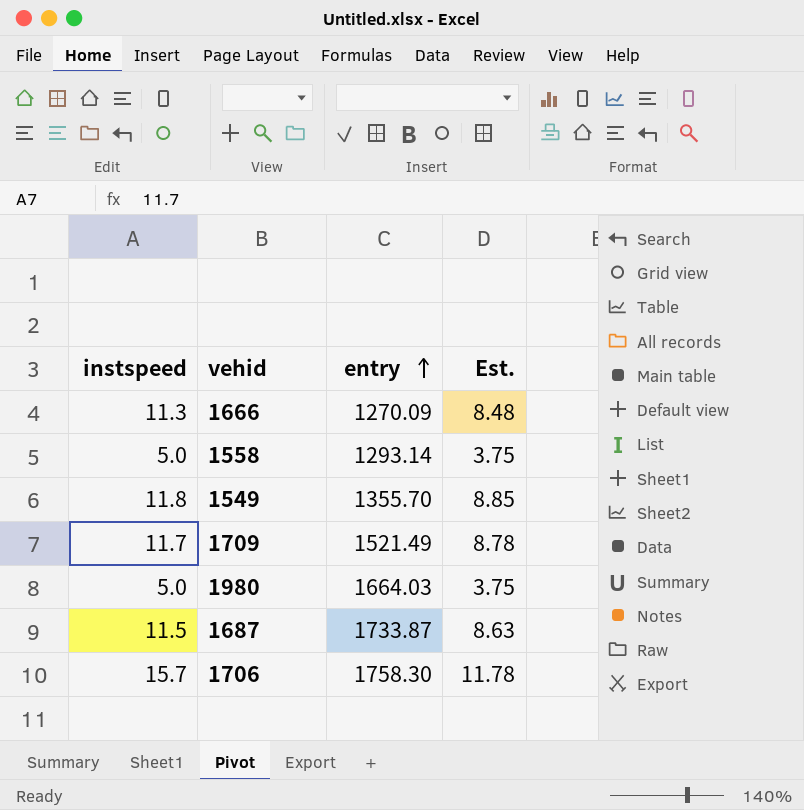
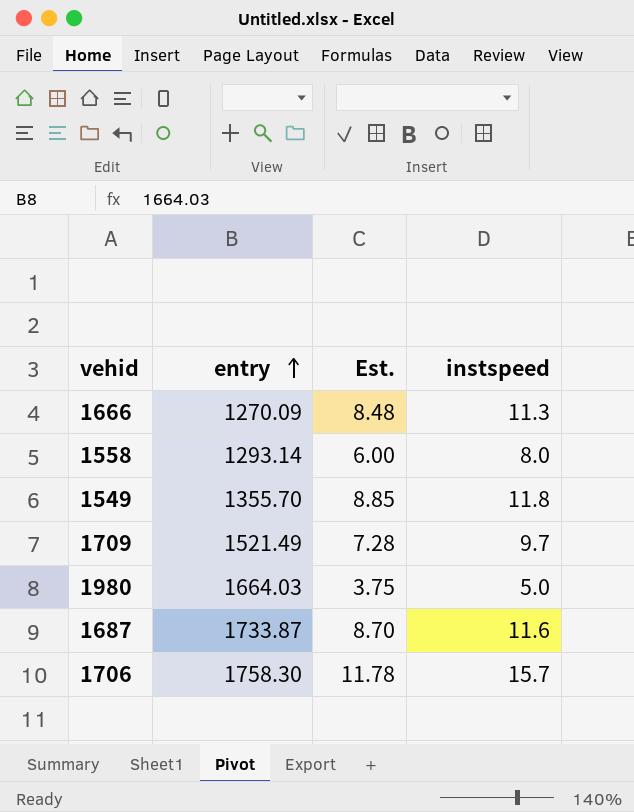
column instspeed | position: 1 -> 4
1558 | Est.: 3.75 -> 6.00
1558 | instspeed: 5.0 -> 8.0
1709 | Est.: 8.78 -> 7.28
1709 | instspeed: 11.7 -> 9.7
1687 | Est.: 8.63 -> 8.70
1687 | instspeed: 11.5 -> 11.6

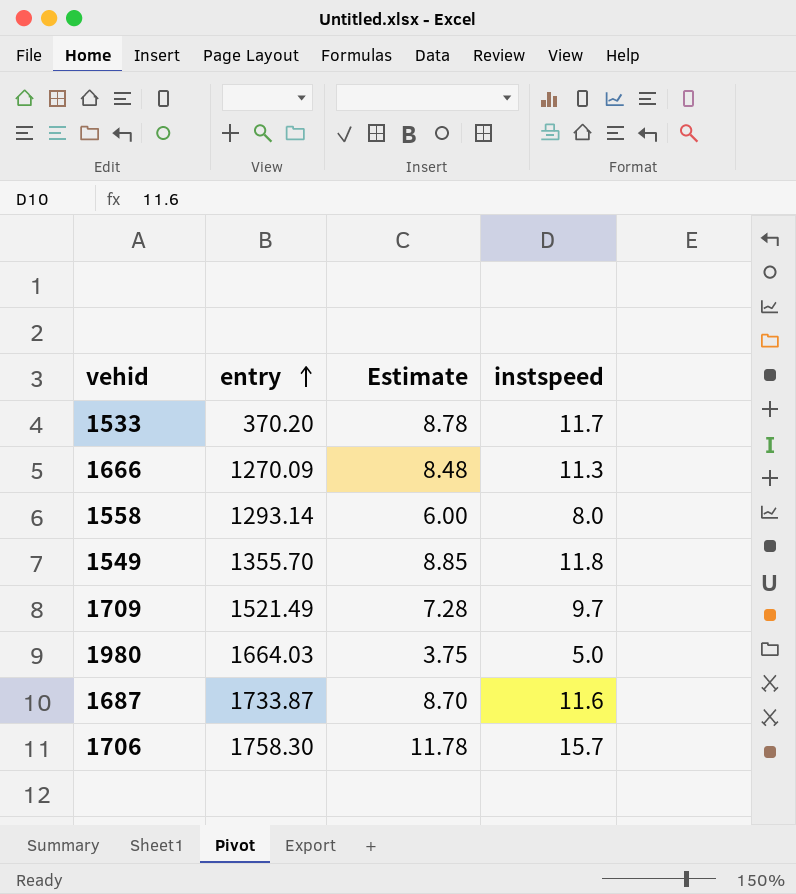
column name: Est. -> Estimate
row 1533: none -> 370.20 | 8.78 | 11.7

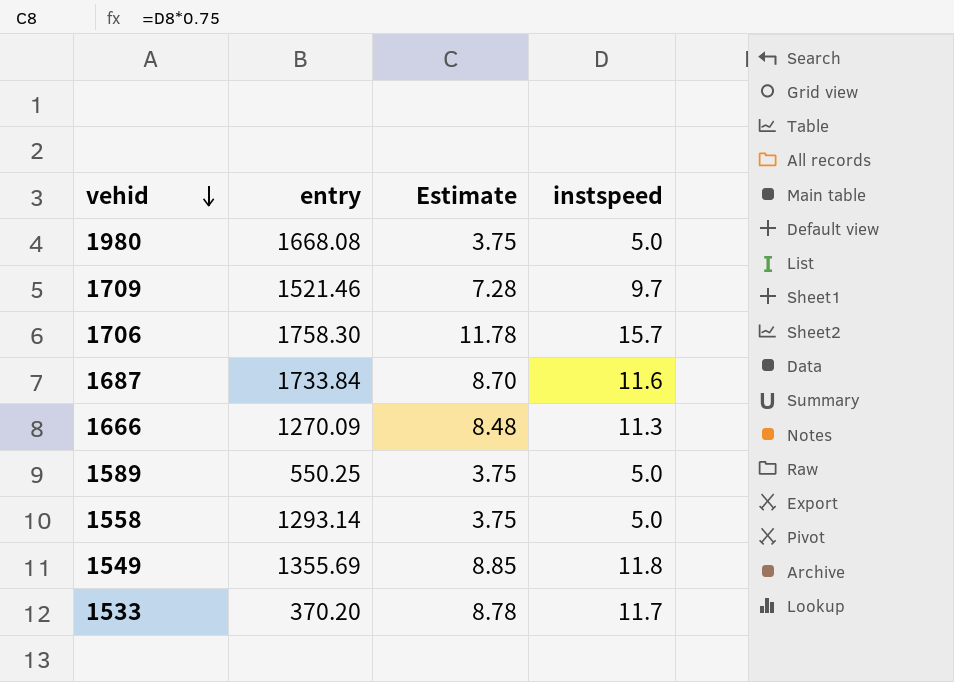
row order: entry ascending -> vehid descending
1980 | entry: 1664.03 -> 1668.08
1709 | entry: 1521.49 -> 1521.46
1687 | entry: 1733.87 -> 1733.84
row 1589: none -> 550.25 | 3.75 | 5.0
1558 | Estimate: 6.00 -> 3.75
1558 | instspeed: 8.0 -> 5.0
1549 | entry: 1355.70 -> 1355.69

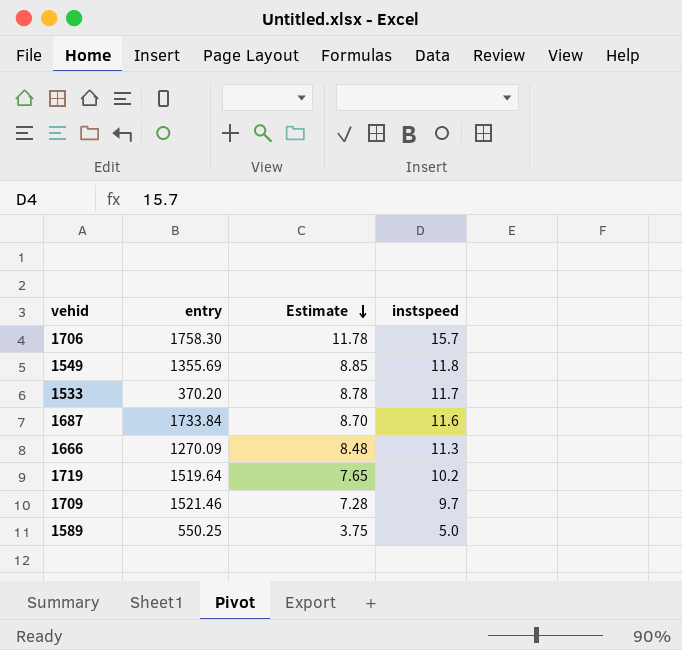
row order: vehid descending -> Estimate descending
row 1980: 1668.08 | 3.75 | 5.0 -> none
row 1558: 1293.14 | 3.75 | 5.0 -> none
row 1719: none -> 1519.64 | 7.65 | 10.2

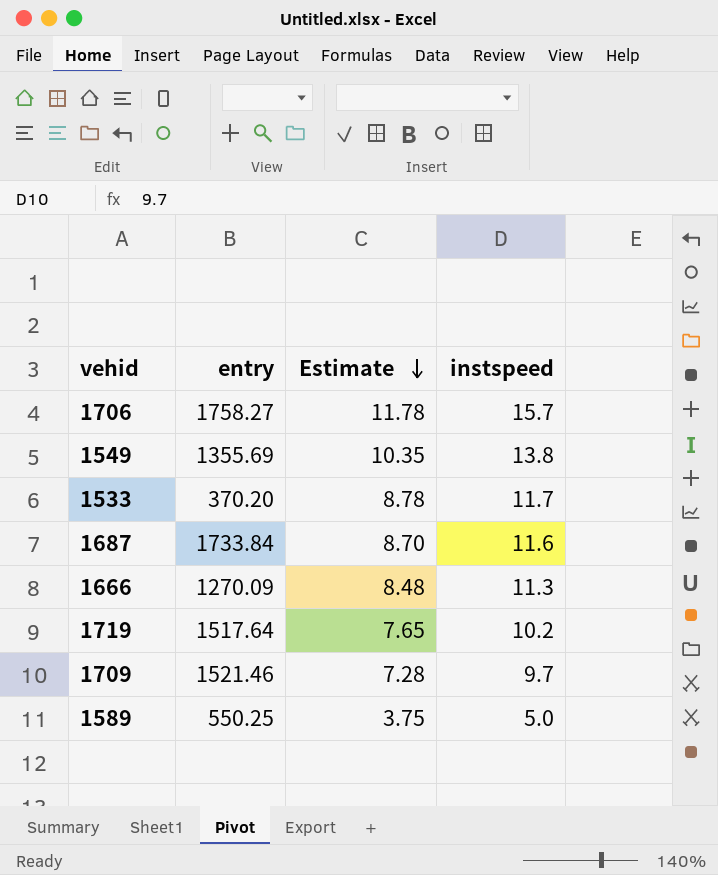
1706 | entry: 1758.30 -> 1758.27
1549 | Estimate: 8.85 -> 10.35
1549 | instspeed: 11.8 -> 13.8
1719 | entry: 1519.64 -> 1517.64

